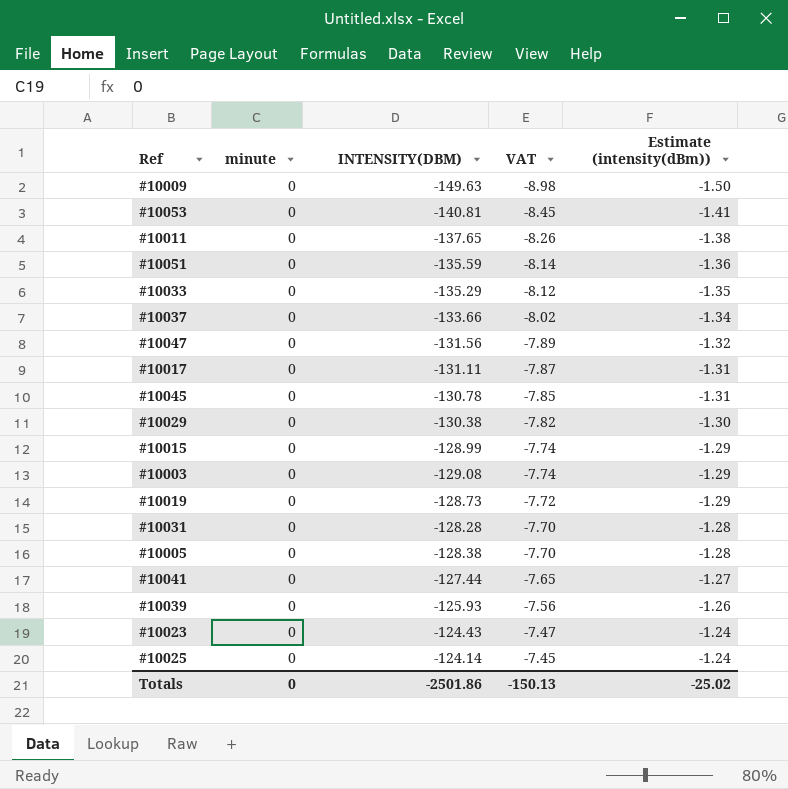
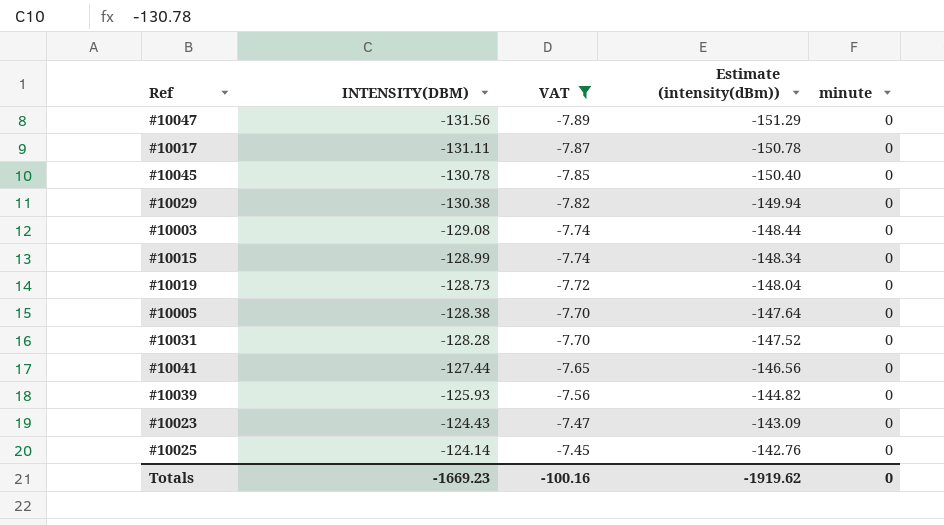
filter: none -> VAT >= -7.89
row order: VAT ascending -> INTENSITY(DBM) ascending
column Estimate (intensity(dBm)) | formula: [INTENSITY(DBM)] * 0.01 -> [INTENSITY(DBM)] * 1.15
column minute | position: 2 -> 5
Totals | INTENSITY(DBM): -2501.86 -> -1669.23
Totals | VAT: -150.13 -> -100.16
Totals | Estimate (intensity(dBm)): -25.02 -> -1919.62

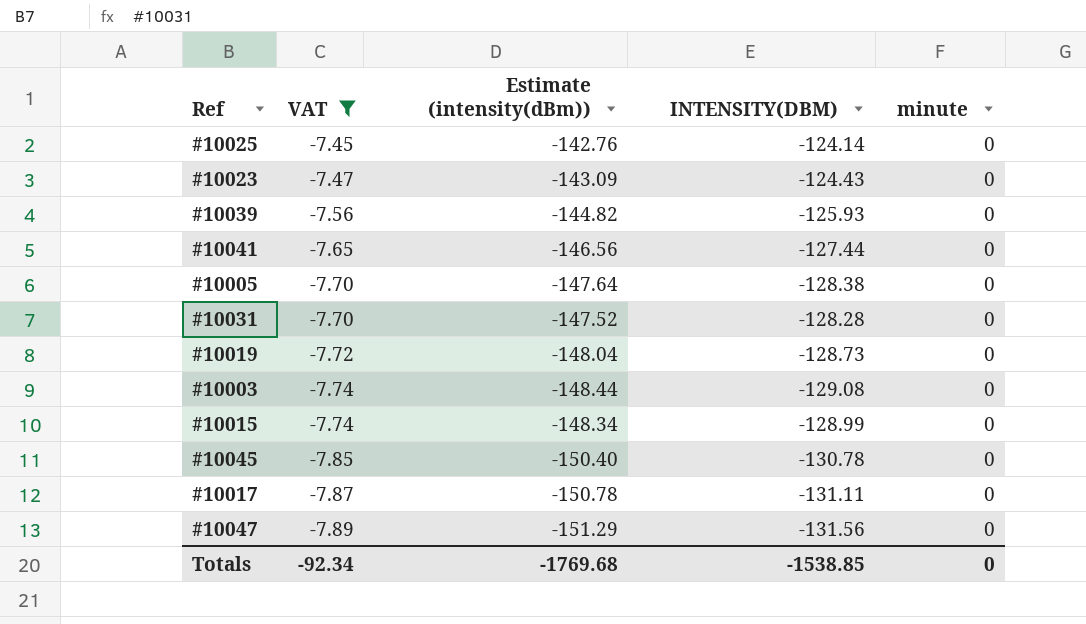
row order: INTENSITY(DBM) ascending -> VAT descending
column INTENSITY(DBM) | position: 2 -> 4
row #10029: -130.38 | -7.82 | -149.94 | 0 -> none
Totals | VAT: -100.16 -> -92.34
Totals | Estimate (intensity(dBm)): -1919.62 -> -1769.68
Totals | INTENSITY(DBM): -1669.23 -> -1538.85

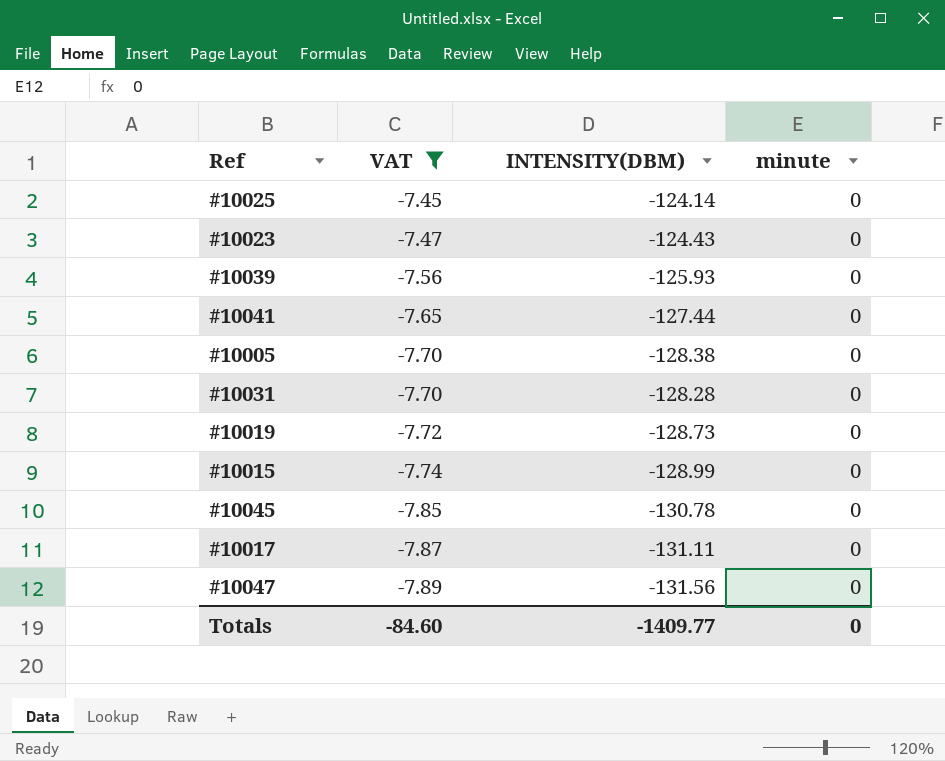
column Estimate (intensity(dBm)) | formula: [INTENSITY(DBM)] * 1.15 -> none
row #10003: -7.74 | -148.44 | -129.08 | 0 -> none
Totals | VAT: -92.34 -> -84.60
Totals | INTENSITY(DBM): -1538.85 -> -1409.77

